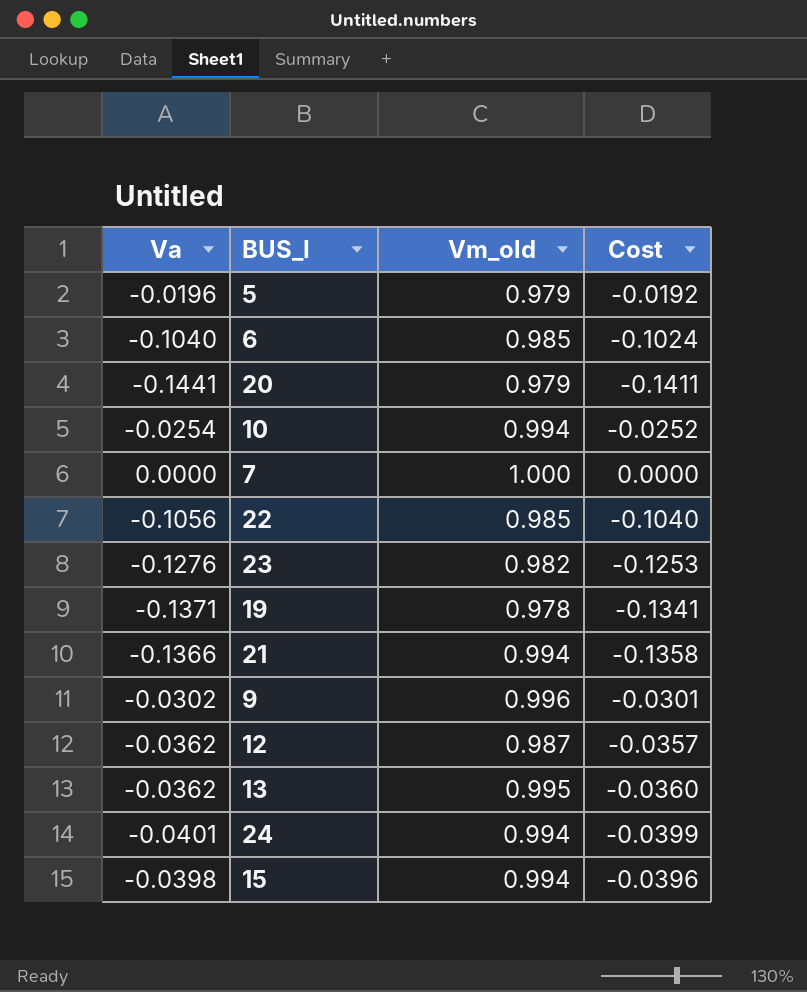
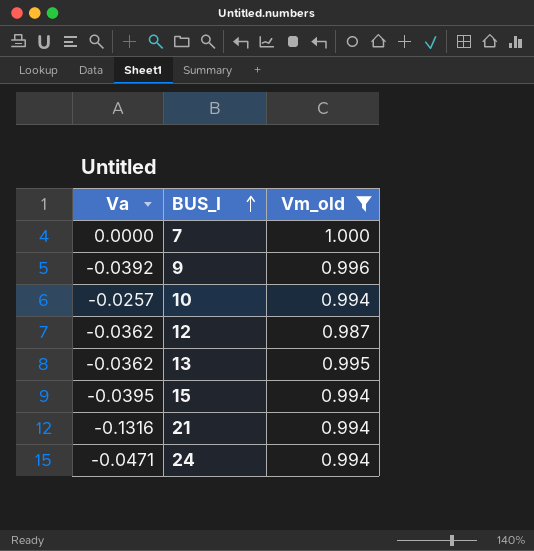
filter: none -> Vm_old >= 0.987
row order: none -> BUS_I ascending
column Cost | formula: [Va] * [Vm_old] -> none
9 | Va: -0.0302 -> -0.0392
10 | Va: -0.0254 -> -0.0257
15 | Va: -0.0398 -> -0.0395
21 | Va: -0.1366 -> -0.1316
24 | Va: -0.0401 -> -0.0471

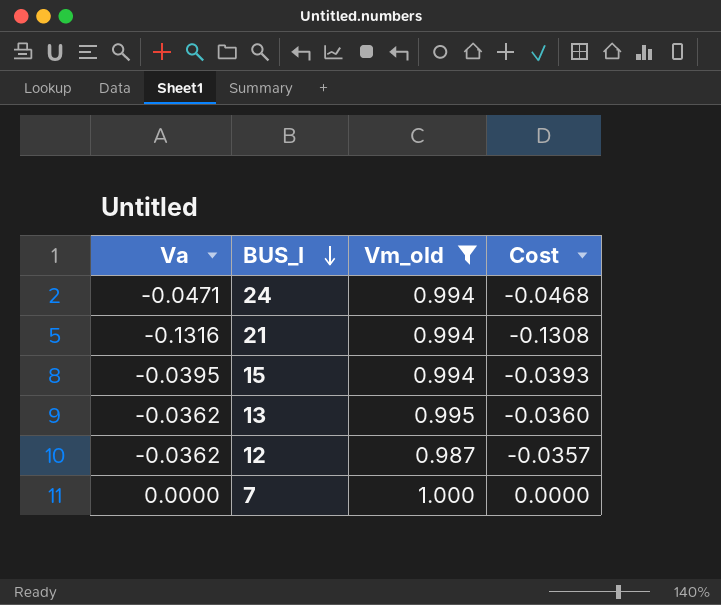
row order: BUS_I ascending -> BUS_I descending
column Cost | formula: none -> [Va] * [Vm_old]
row 9: -0.0392 | 0.996 -> none
row 10: -0.0257 | 0.994 -> none

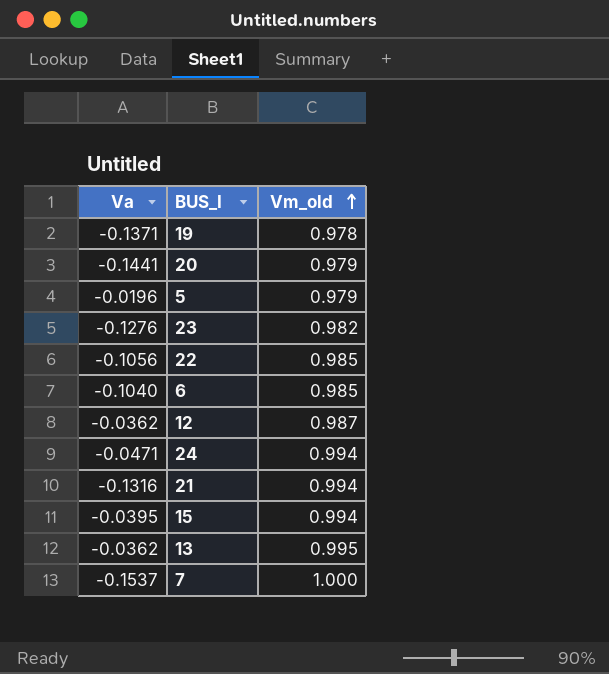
filter: Vm_old >= 0.987 -> none
row order: BUS_I descending -> Vm_old ascending
column Cost | formula: [Va] * [Vm_old] -> none
7 | Va: 0.0000 -> -0.1537

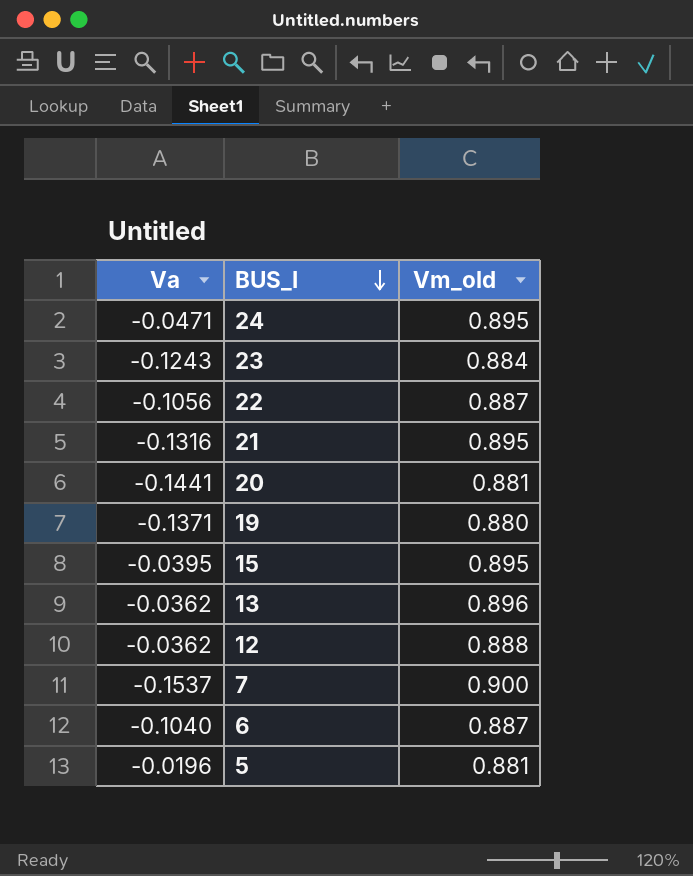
row order: Vm_old ascending -> BUS_I descending
24 | Vm_old: 0.994 -> 0.895
23 | Va: -0.1276 -> -0.1243
23 | Vm_old: 0.982 -> 0.884
22 | Vm_old: 0.985 -> 0.887
21 | Vm_old: 0.994 -> 0.895
20 | Vm_old: 0.979 -> 0.881
19 | Vm_old: 0.978 -> 0.880
15 | Vm_old: 0.994 -> 0.895
13 | Vm_old: 0.995 -> 0.896
12 | Vm_old: 0.987 -> 0.888
7 | Vm_old: 1.000 -> 0.900
6 | Vm_old: 0.985 -> 0.887
5 | Vm_old: 0.979 -> 0.881

